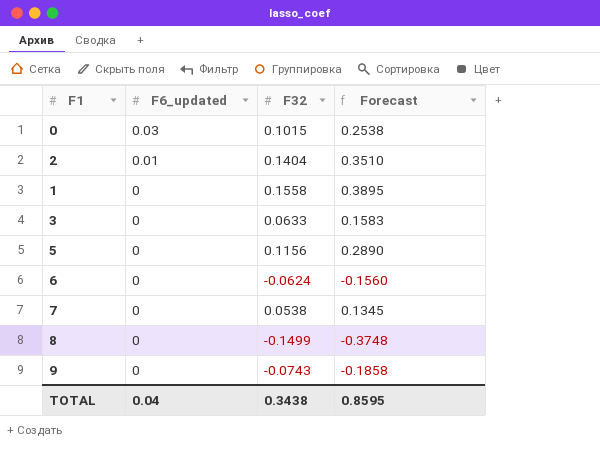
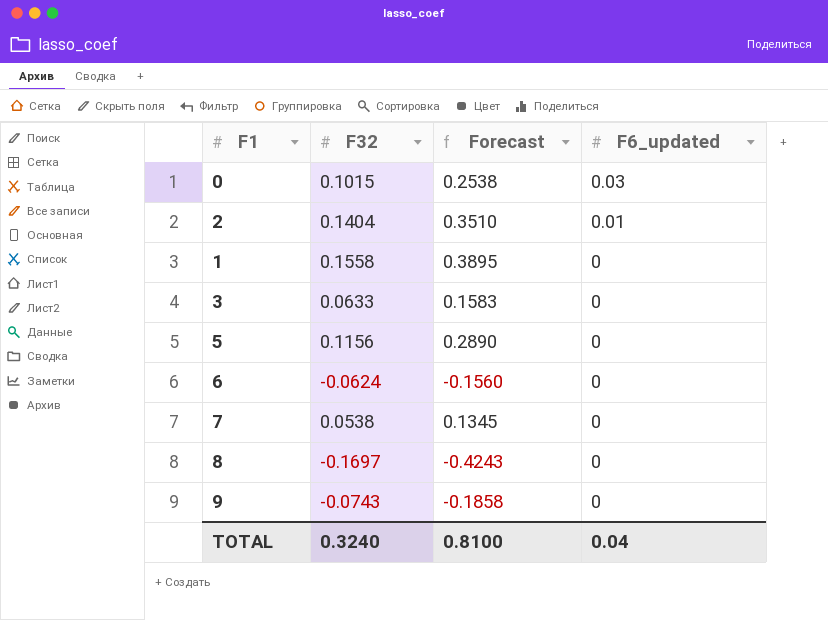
column F6_updated | position: 2 -> 4
8 | F32: -0.1499 -> -0.1697
8 | Forecast: -0.3748 -> -0.4243
TOTAL | F32: 0.3438 -> 0.3240
TOTAL | Forecast: 0.8595 -> 0.8100

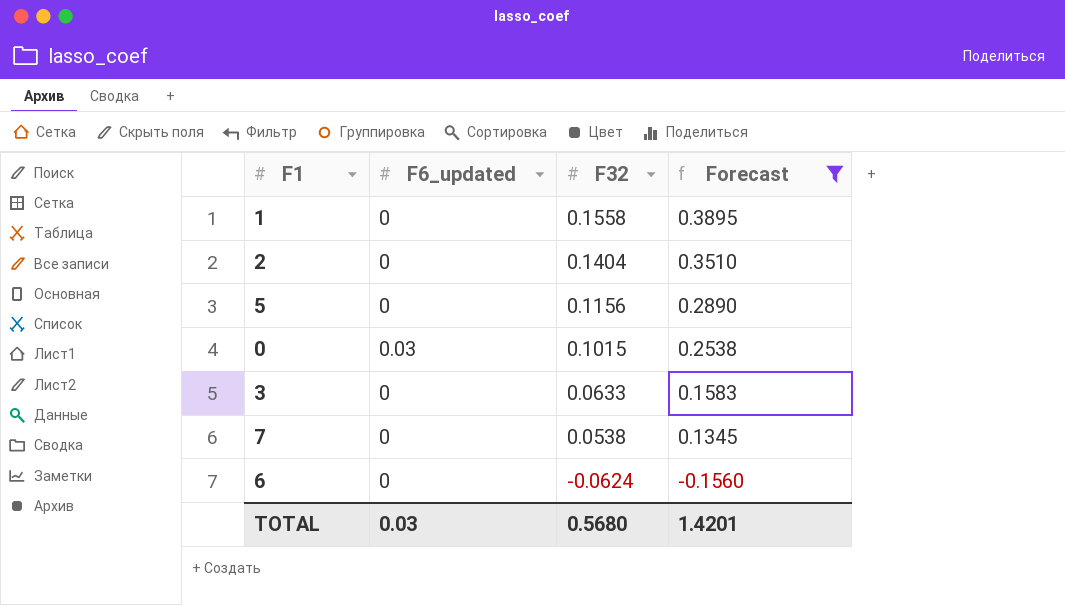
filter: none -> Forecast >= -0.1560
row order: F6_updated descending -> F32 descending
column F6_updated | position: 4 -> 2
2 | F6_updated: 0.01 -> 0
TOTAL | F6_updated: 0.04 -> 0.03
TOTAL | F32: 0.3240 -> 0.5680
TOTAL | Forecast: 0.8100 -> 1.4201

